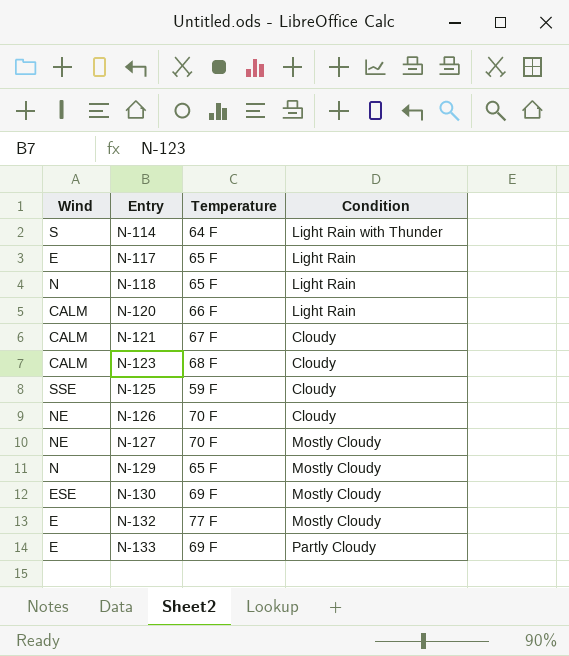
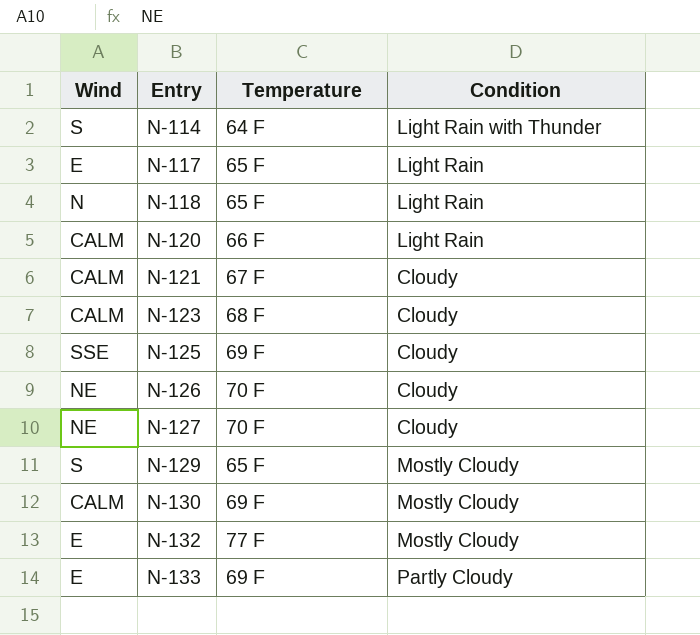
N-125 | Temperature: 59 F -> 69 F
N-127 | Condition: Mostly Cloudy -> Cloudy
N-129 | Wind: N -> S
N-130 | Wind: ESE -> CALM

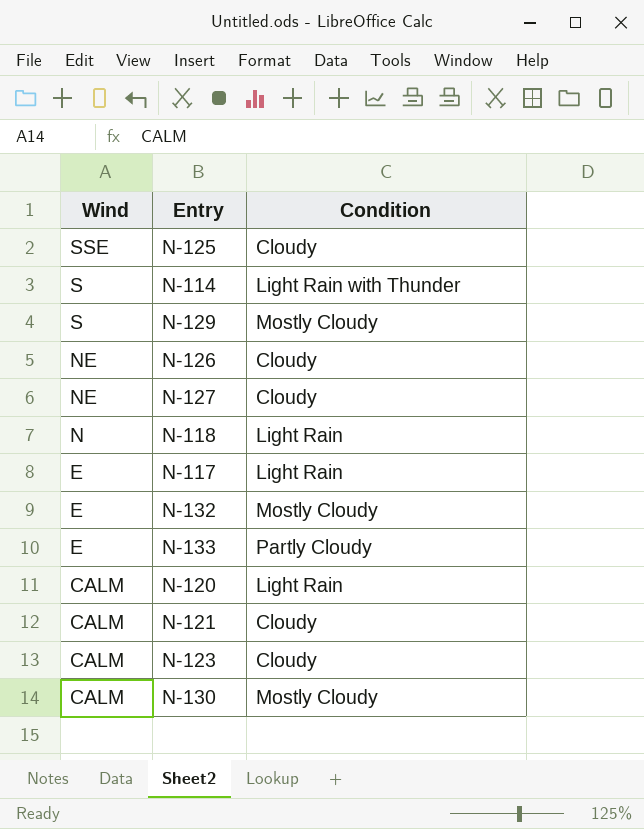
row order: Entry ascending -> Wind descending
column Temperature | position: 3 -> none

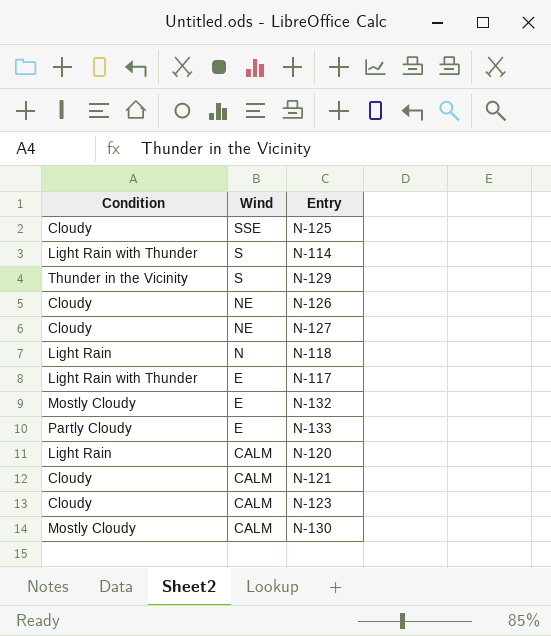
column Condition | position: 3 -> 1
N-129 | Condition: Mostly Cloudy -> Thunder in the Vicinity
N-117 | Condition: Light Rain -> Light Rain with Thunder

